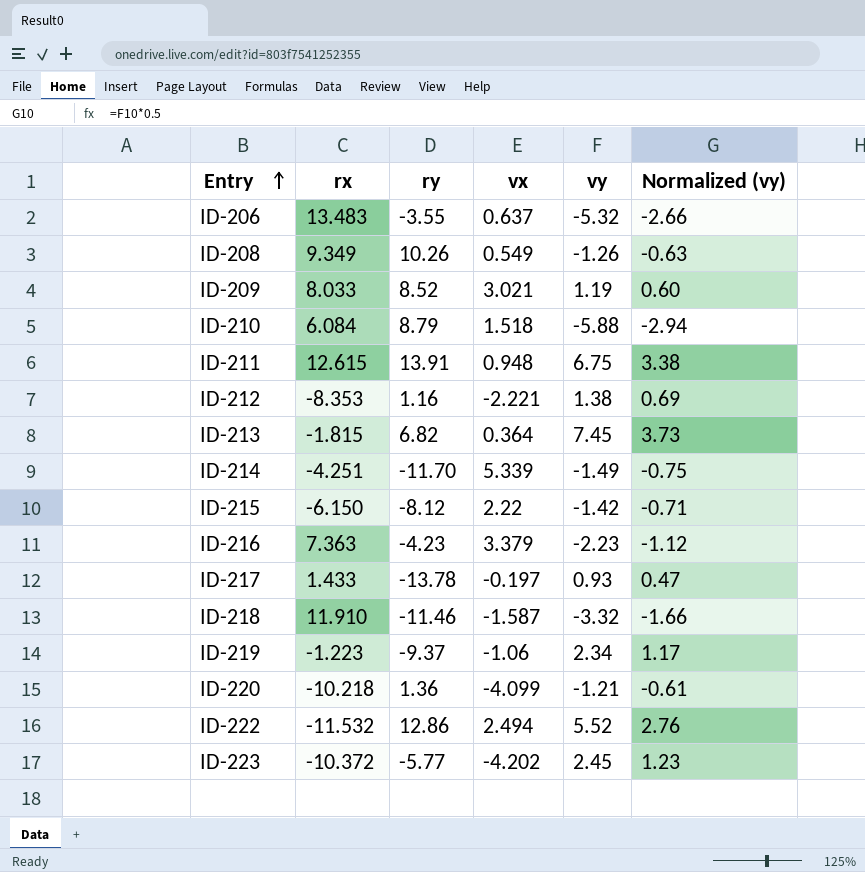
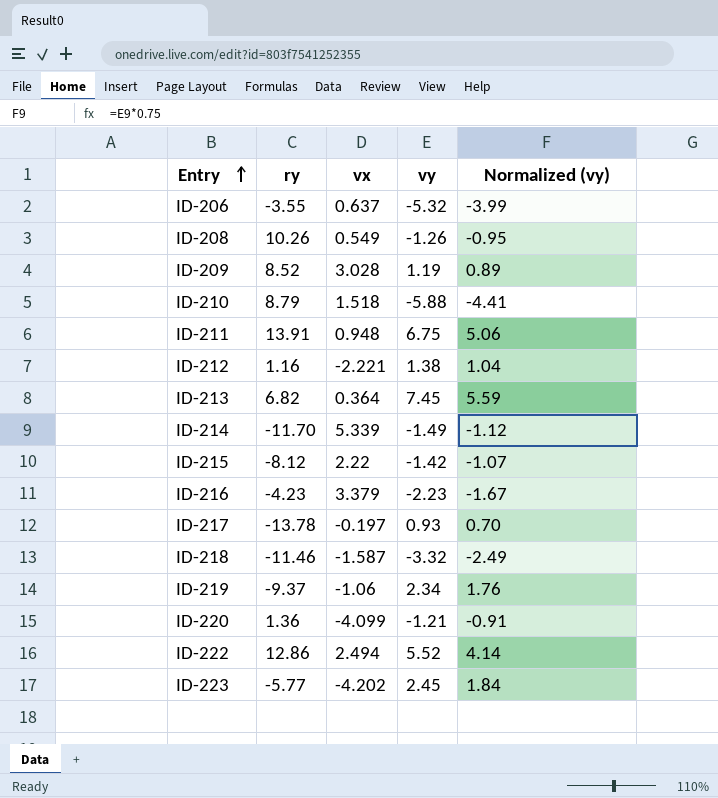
column rx | position: 2 -> none
column Normalized (vy) | formula: [vy] * 0.5 -> [vy] * 0.75
ID-209 | vx: 3.021 -> 3.028

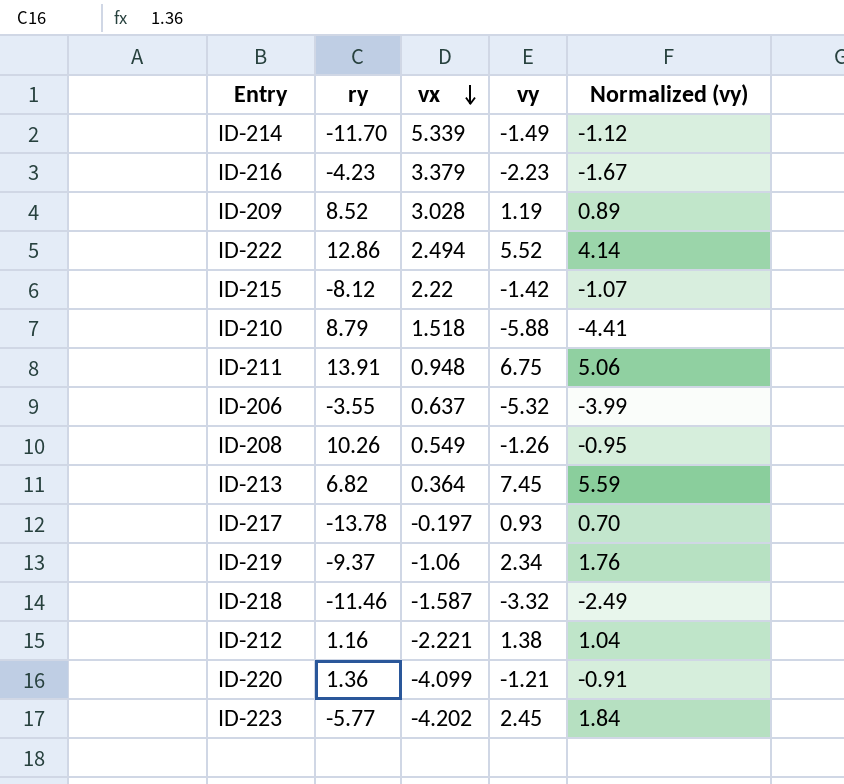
row order: Entry ascending -> vx descending

